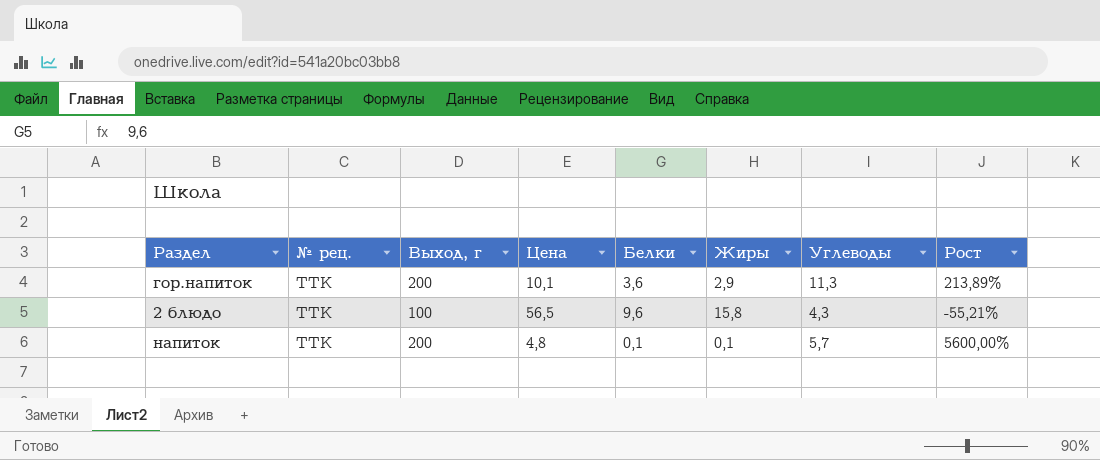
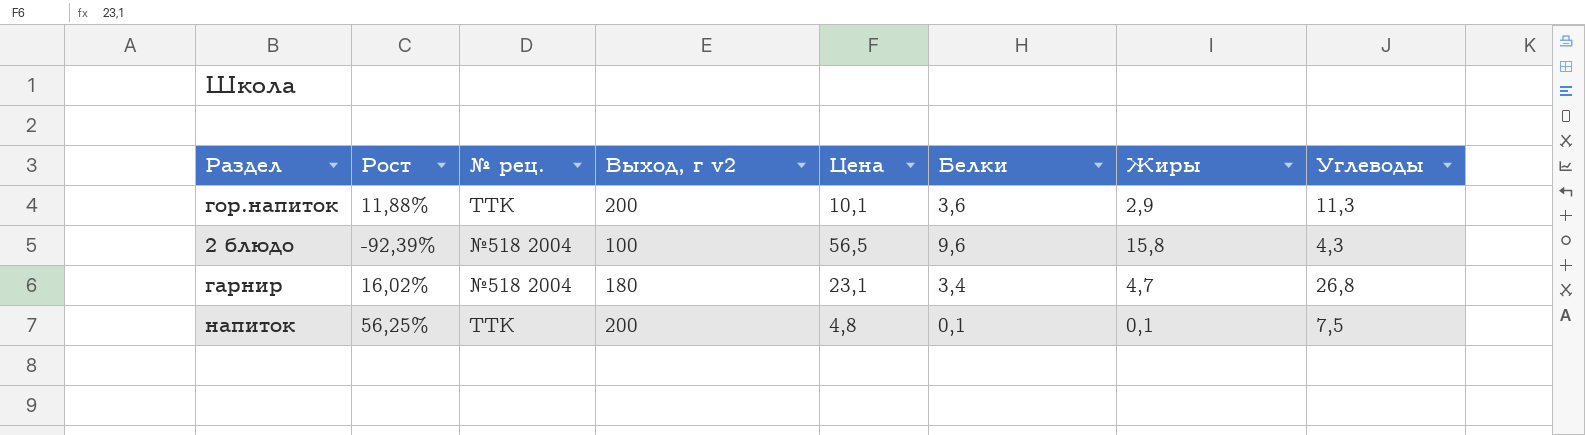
column Рост | formula: ([Углеводы] - [Белки]) / [Белки] -> ([Углеводы] - [Цена]) / [Цена]
column Рост | position: 8 -> 2
column name: Выход, г -> Выход, г v2
2 блюдо | № рец.: ТТК -> №518 2004
row гарнир: none -> 16,02% | №518 2004 | 180 | 23,1 | 3,4 | 4,7 | 26,8
напиток | Углеводы: 5,7 -> 7,5

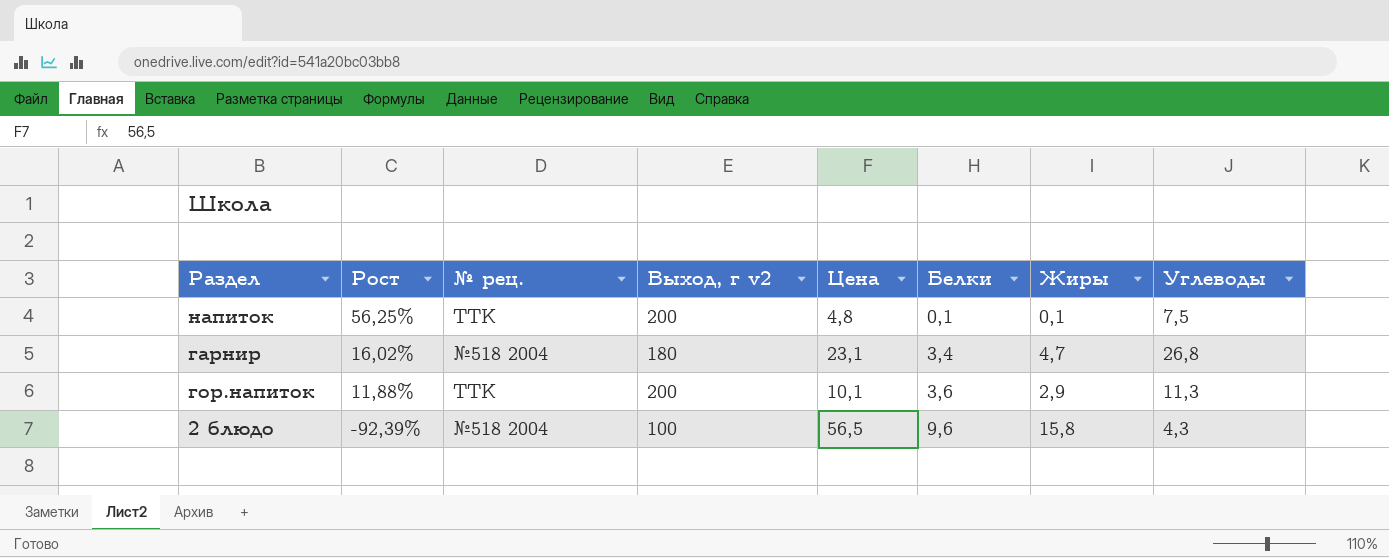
row order: none -> Рост descending

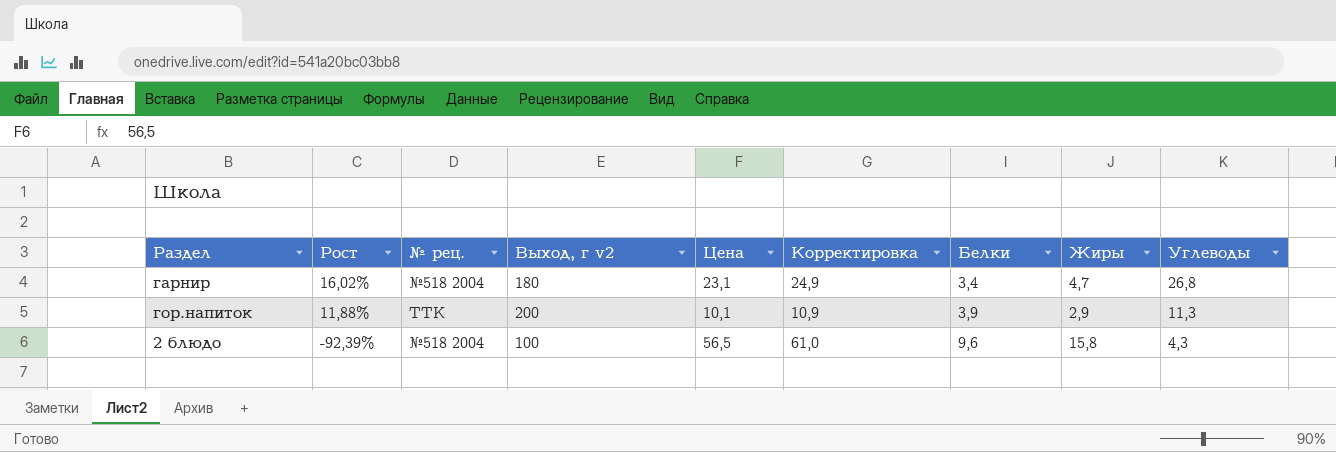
column Корректировка | formula: none -> [Цена] * 1,08
row напиток: 56,25% | ТТК | 200 | 4,8 | 0,1 | 0,1 | 7,5 -> none
гор.напиток | Белки: 3,6 -> 3,9

